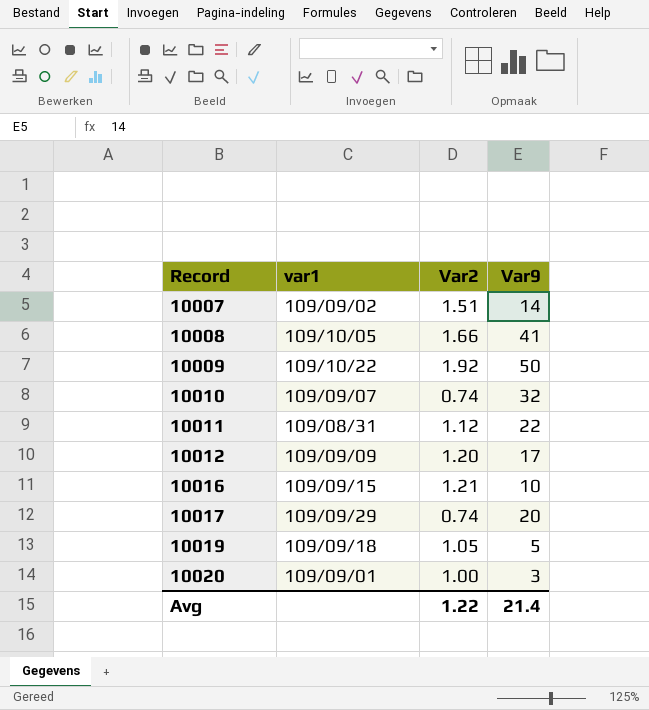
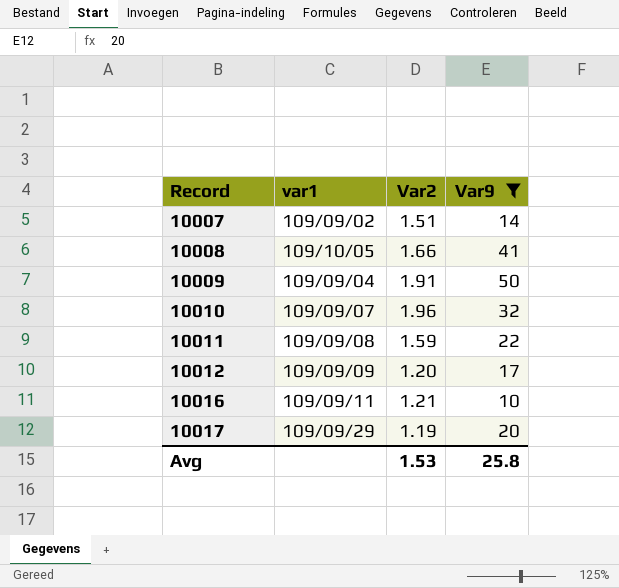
filter: none -> Var9 >= 10
10009 | var1: 109/10/22 -> 109/09/04
10009 | Var2: 1.92 -> 1.91
10010 | Var2: 0.74 -> 1.96
10011 | var1: 109/08/31 -> 109/09/08
10011 | Var2: 1.12 -> 1.59
10016 | var1: 109/09/15 -> 109/09/11
10017 | Var2: 0.74 -> 1.19
Avg | Var2: 1.22 -> 1.53
Avg | Var9: 21.4 -> 25.8

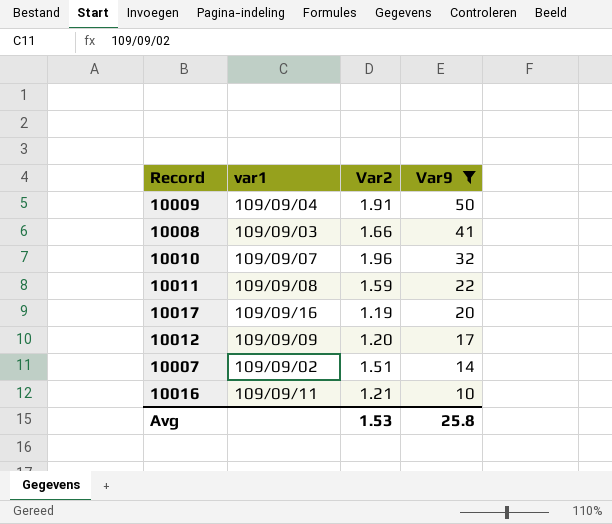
row order: Record ascending -> Var9 descending
10008 | var1: 109/10/05 -> 109/09/03
10017 | var1: 109/09/29 -> 109/09/16

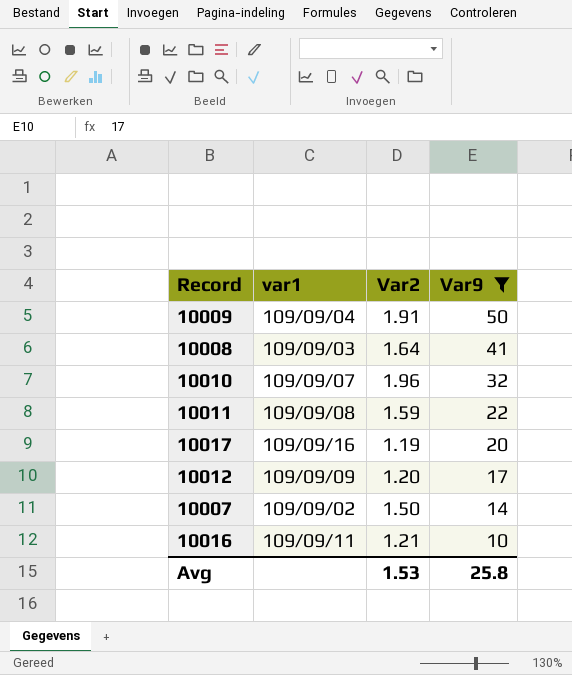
10008 | Var2: 1.66 -> 1.64
10007 | Var2: 1.51 -> 1.50

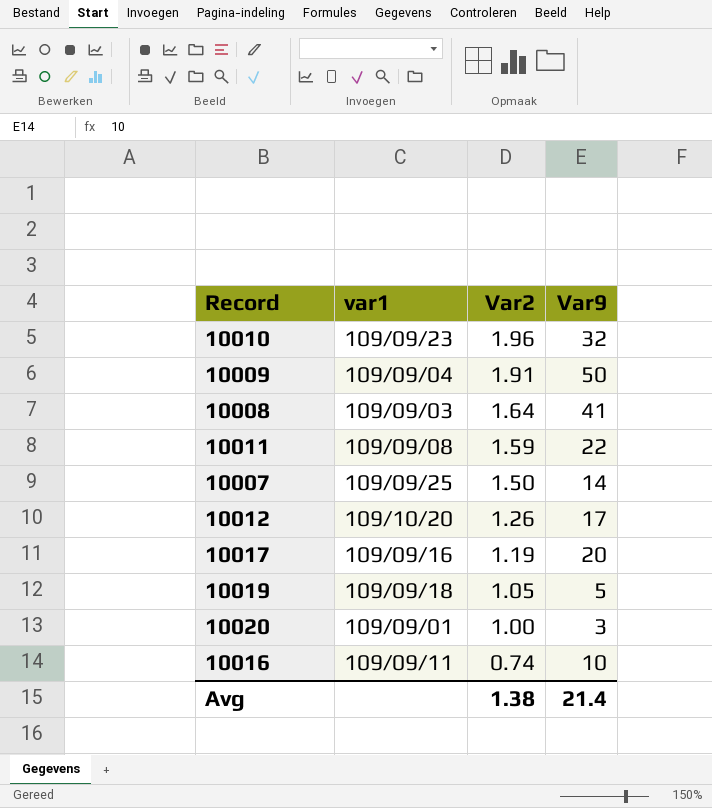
filter: Var9 >= 10 -> none
row order: Var9 descending -> Var2 descending
10010 | var1: 109/09/07 -> 109/09/23
10007 | var1: 109/09/02 -> 109/09/25
10012 | var1: 109/09/09 -> 109/10/20
10012 | Var2: 1.20 -> 1.26
10016 | Var2: 1.21 -> 0.74
Avg | Var2: 1.53 -> 1.38
Avg | Var9: 25.8 -> 21.4

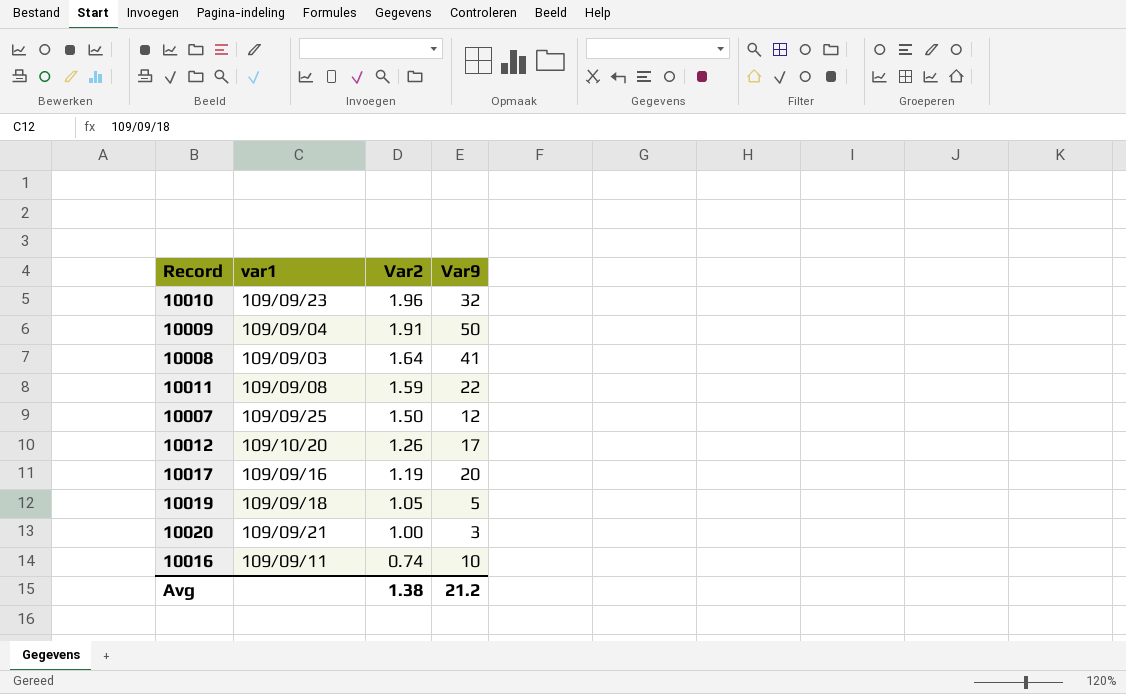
10007 | Var9: 14 -> 12
10020 | var1: 109/09/01 -> 109/09/21
Avg | Var9: 21.4 -> 21.2

